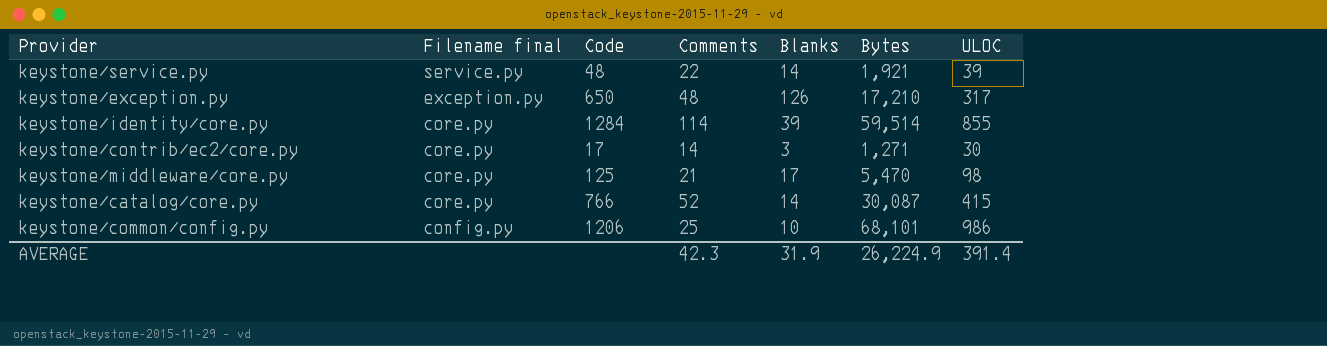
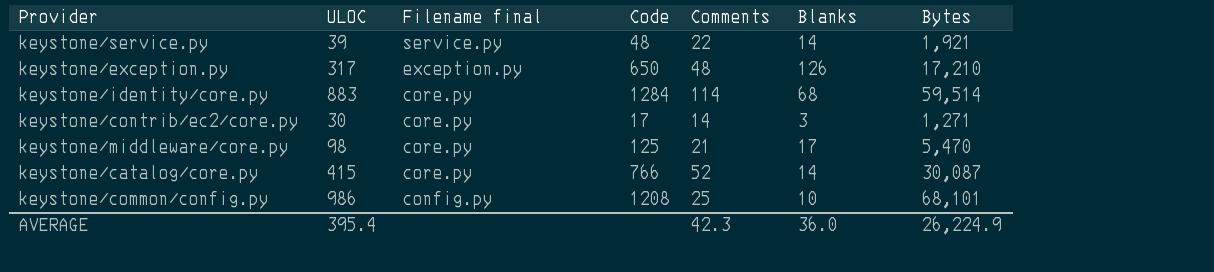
column ULOC | position: 7 -> 2
keystone/identity/core.py | ULOC: 855 -> 883
keystone/identity/core.py | Blanks: 39 -> 68
keystone/common/config.py | Code: 1206 -> 1208
AVERAGE | ULOC: 391.4 -> 395.4
AVERAGE | Blanks: 31.9 -> 36.0

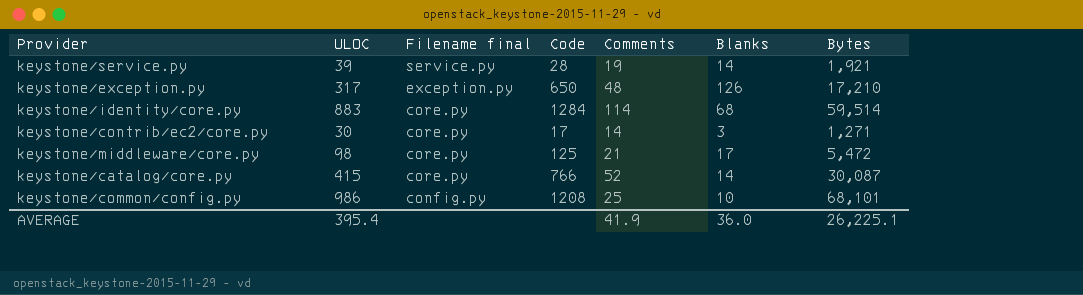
keystone/service.py | Code: 48 -> 28
keystone/service.py | Comments: 22 -> 19
keystone/middleware/core.py | Bytes: 5,470 -> 5,472
AVERAGE | Comments: 42.3 -> 41.9
AVERAGE | Bytes: 26,224.9 -> 26,225.1

